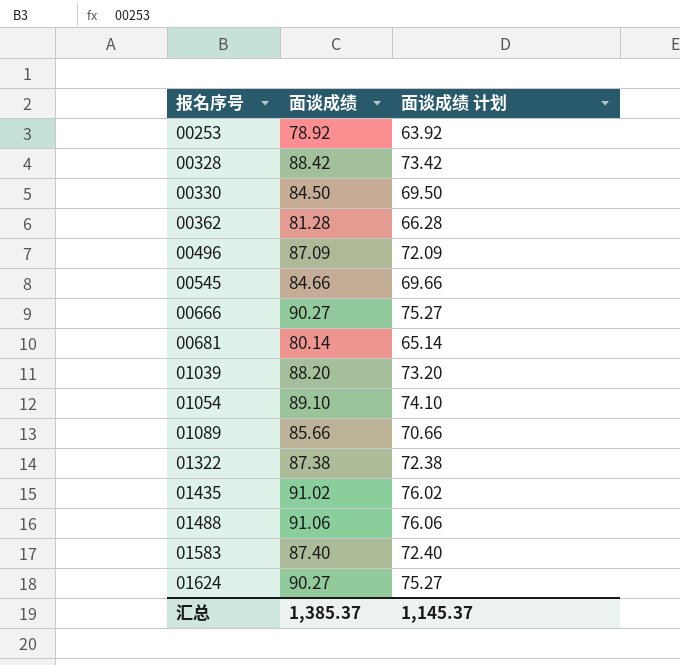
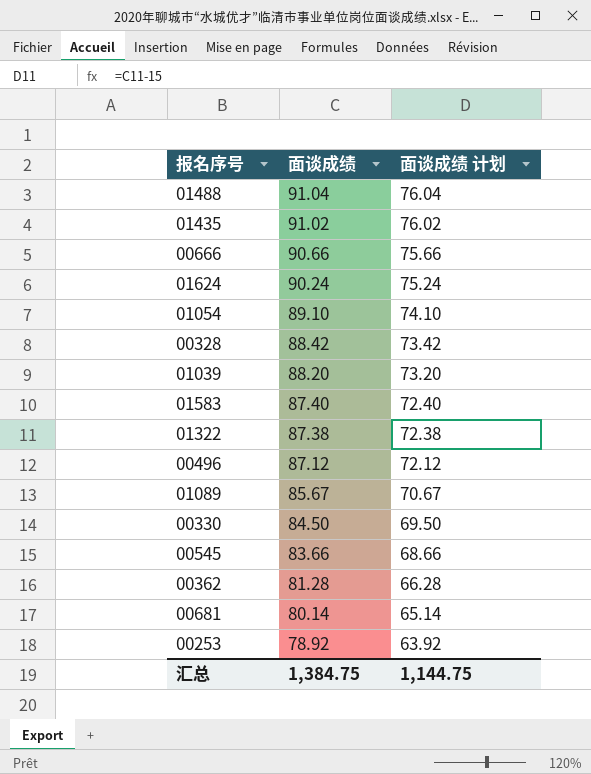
row order: 报名序号 ascending -> 面谈成绩 descending
01488 | 面谈成绩: 91.06 -> 91.04
01488 | 面谈成绩 计划: 76.06 -> 76.04
00666 | 面谈成绩: 90.27 -> 90.66
00666 | 面谈成绩 计划: 75.27 -> 75.66
01624 | 面谈成绩: 90.27 -> 90.24
01624 | 面谈成绩 计划: 75.27 -> 75.24
00496 | 面谈成绩: 87.09 -> 87.12
00496 | 面谈成绩 计划: 72.09 -> 72.12
01089 | 面谈成绩: 85.66 -> 85.67
01089 | 面谈成绩 计划: 70.66 -> 70.67
00545 | 面谈成绩: 84.66 -> 83.66
00545 | 面谈成绩 计划: 69.66 -> 68.66
汇总 | 面谈成绩: 1,385.37 -> 1,384.75
汇总 | 面谈成绩 计划: 1,145.37 -> 1,144.75

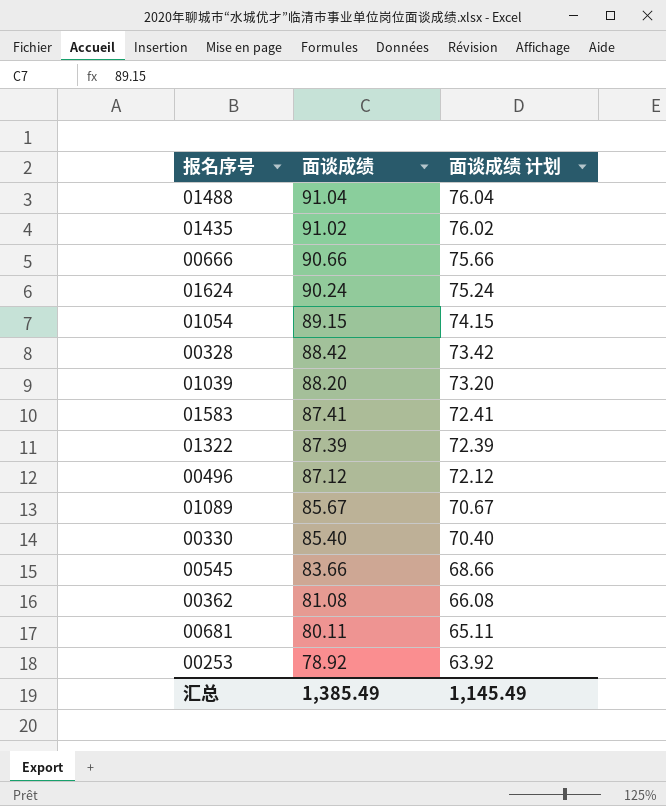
01054 | 面谈成绩: 89.10 -> 89.15
01054 | 面谈成绩 计划: 74.10 -> 74.15
01583 | 面谈成绩: 87.40 -> 87.41
01583 | 面谈成绩 计划: 72.40 -> 72.41
01322 | 面谈成绩: 87.38 -> 87.39
01322 | 面谈成绩 计划: 72.38 -> 72.39
00330 | 面谈成绩: 84.50 -> 85.40
00330 | 面谈成绩 计划: 69.50 -> 70.40
00362 | 面谈成绩: 81.28 -> 81.08
00362 | 面谈成绩 计划: 66.28 -> 66.08
00681 | 面谈成绩: 80.14 -> 80.11
00681 | 面谈成绩 计划: 65.14 -> 65.11
汇总 | 面谈成绩: 1,384.75 -> 1,385.49
汇总 | 面谈成绩 计划: 1,144.75 -> 1,145.49

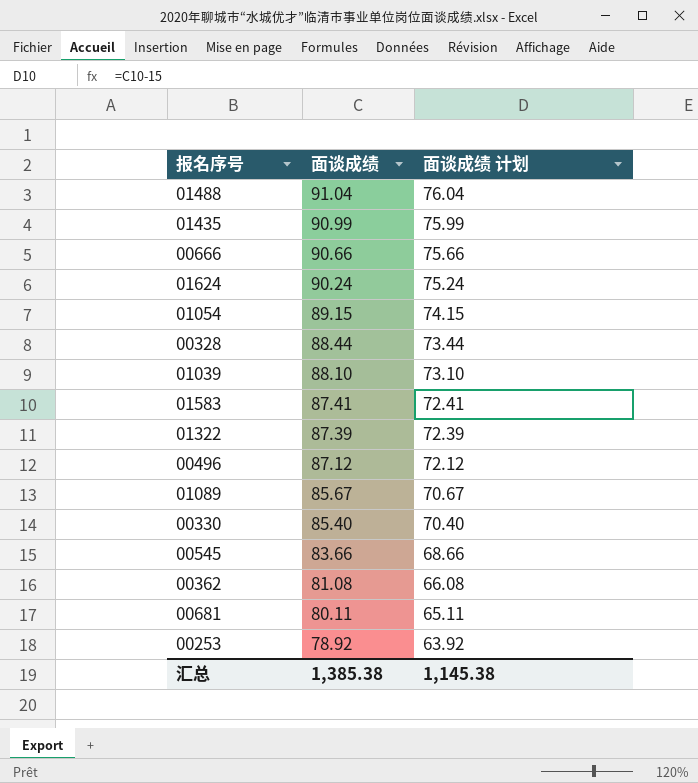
01435 | 面谈成绩: 91.02 -> 90.99
01435 | 面谈成绩 计划: 76.02 -> 75.99
00328 | 面谈成绩: 88.42 -> 88.44
00328 | 面谈成绩 计划: 73.42 -> 73.44
01039 | 面谈成绩: 88.20 -> 88.10
01039 | 面谈成绩 计划: 73.20 -> 73.10
汇总 | 面谈成绩: 1,385.49 -> 1,385.38
汇总 | 面谈成绩 计划: 1,145.49 -> 1,145.38

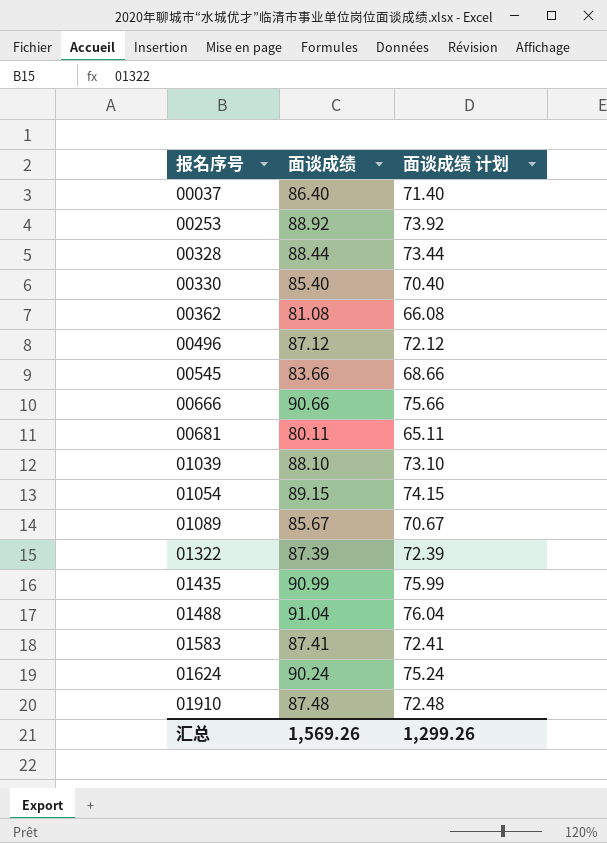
row order: 面谈成绩 descending -> 报名序号 ascending
row 00037: none -> 86.40 | 71.40
00253 | 面谈成绩: 78.92 -> 88.92
00253 | 面谈成绩 计划: 63.92 -> 73.92
row 01910: none -> 87.48 | 72.48
汇总 | 面谈成绩: 1,385.38 -> 1,569.26
汇总 | 面谈成绩 计划: 1,145.38 -> 1,299.26

